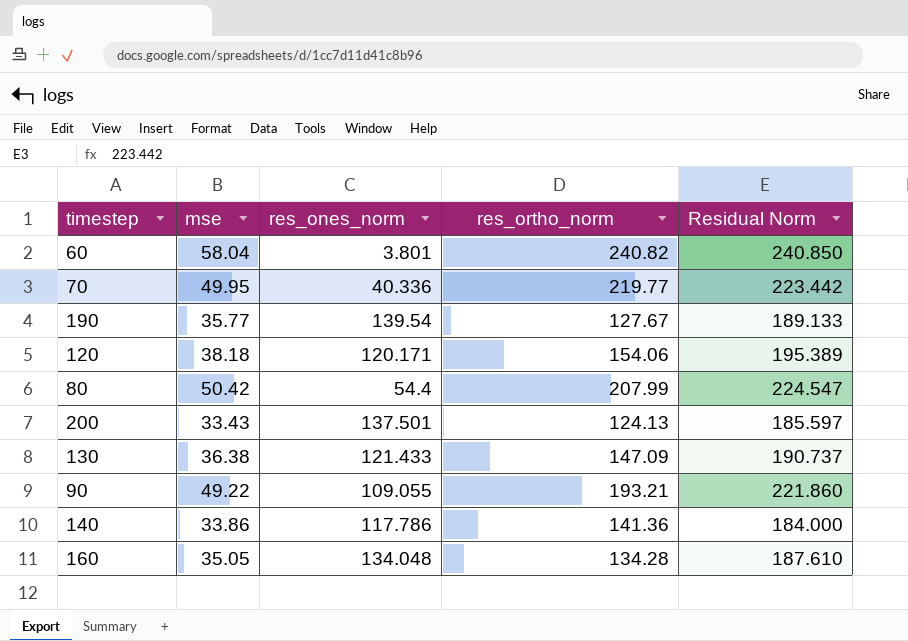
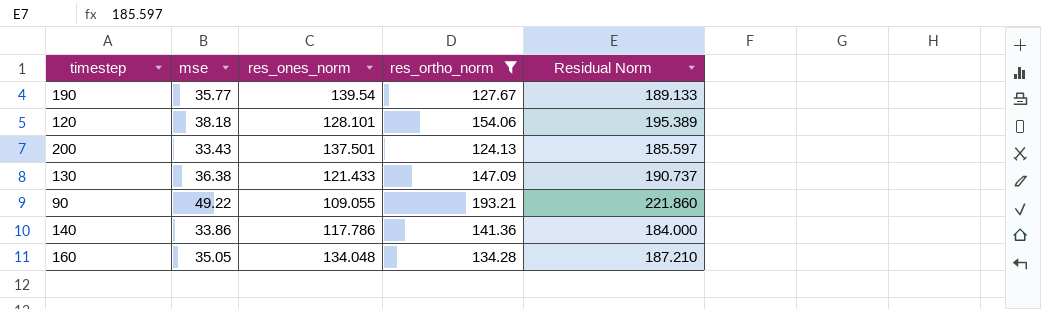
filter: none -> res_ortho_norm <= 193.21
120 | res_ones_norm: 120.171 -> 128.101
160 | Residual Norm: 187.610 -> 187.210

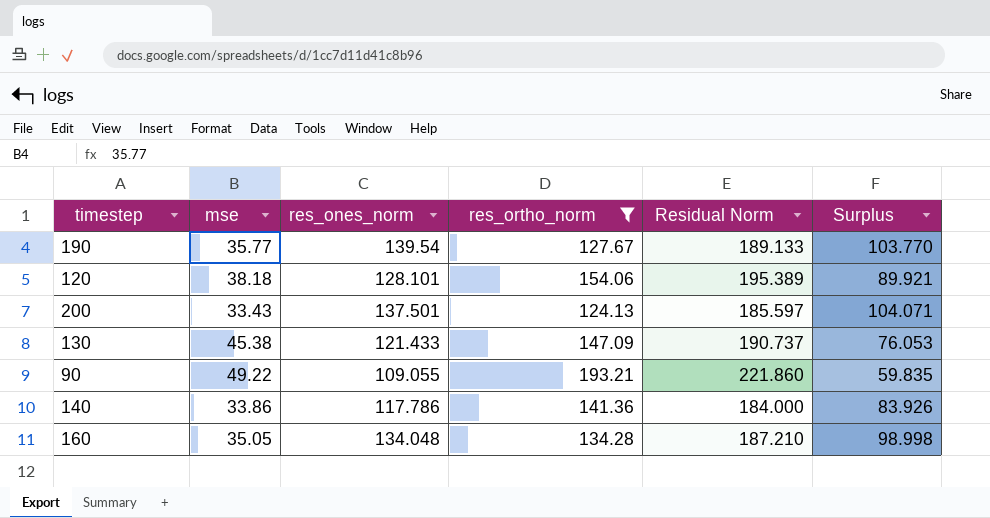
column Surplus | formula: none -> [res_ones_norm] - [mse]
130 | mse: 36.38 -> 45.38

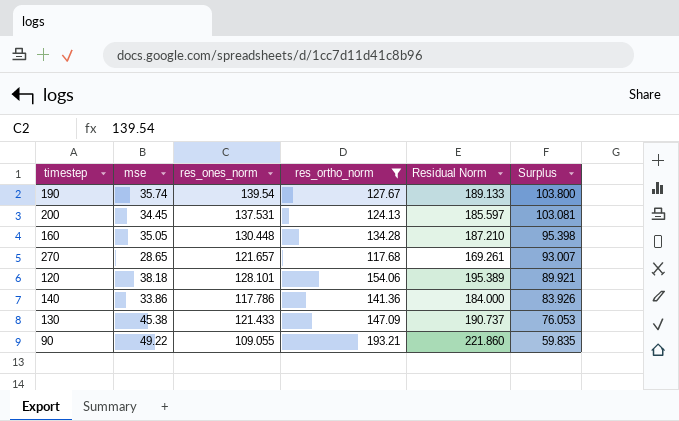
row order: none -> Surplus descending
190 | mse: 35.77 -> 35.74
190 | Surplus: 103.770 -> 103.800
200 | mse: 33.43 -> 34.45
200 | res_ones_norm: 137.501 -> 137.531
200 | Surplus: 104.071 -> 103.081
160 | res_ones_norm: 134.048 -> 130.448
160 | Surplus: 98.998 -> 95.398
row 270: none -> 28.65 | 121.657 | 117.68 | 169.261 | 93.007

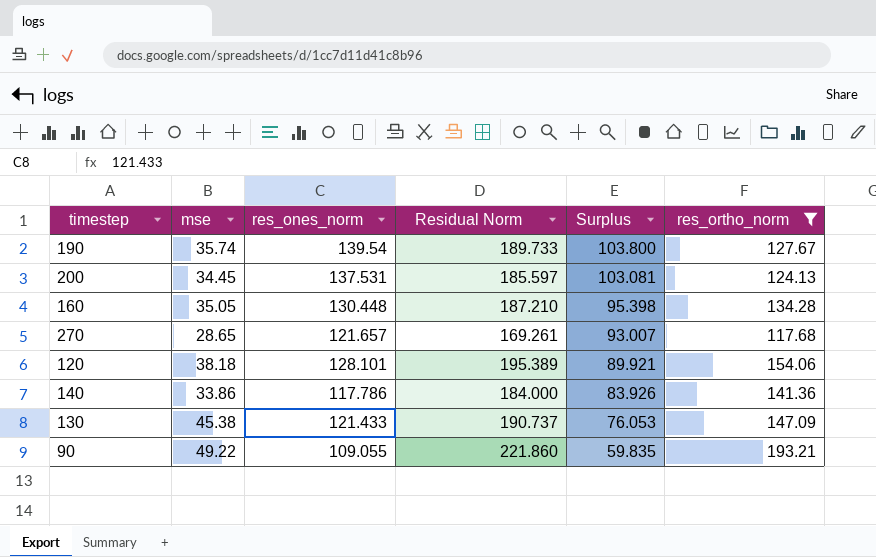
column res_ortho_norm | position: 4 -> 6
190 | Residual Norm: 189.133 -> 189.733

